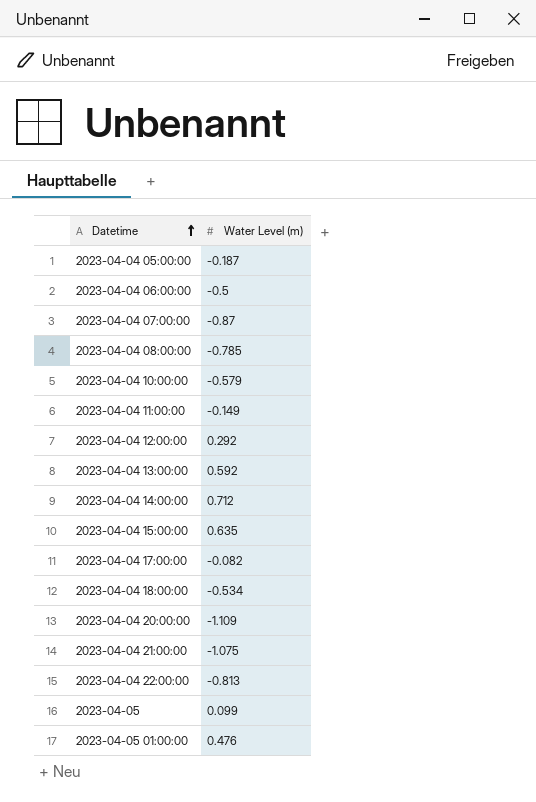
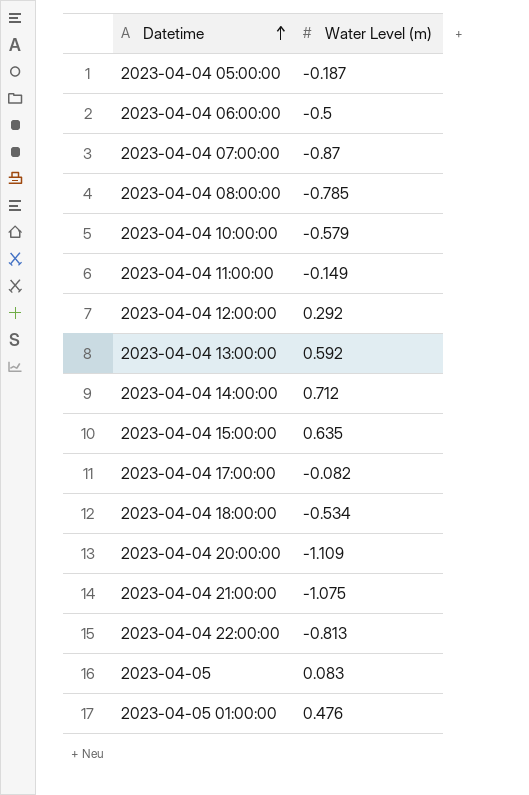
2023-04-05 | Water Level (m): 0.099 -> 0.083

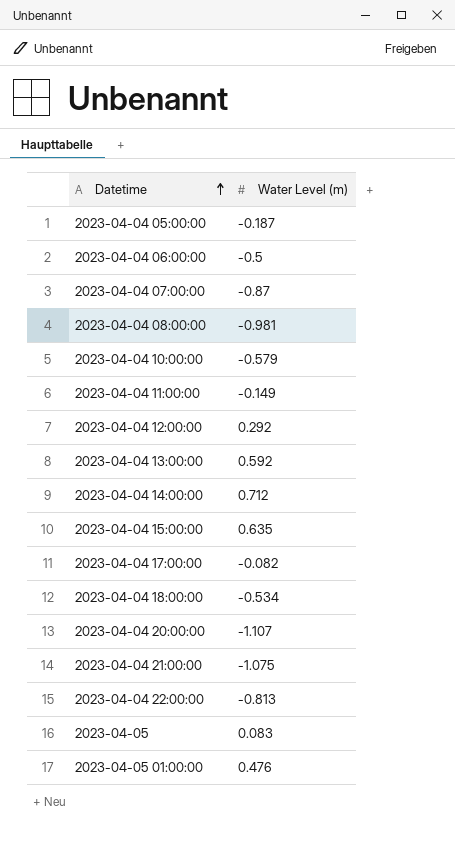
2023-04-04 08:00:00 | Water Level (m): -0.785 -> -0.981
2023-04-04 20:00:00 | Water Level (m): -1.109 -> -1.107

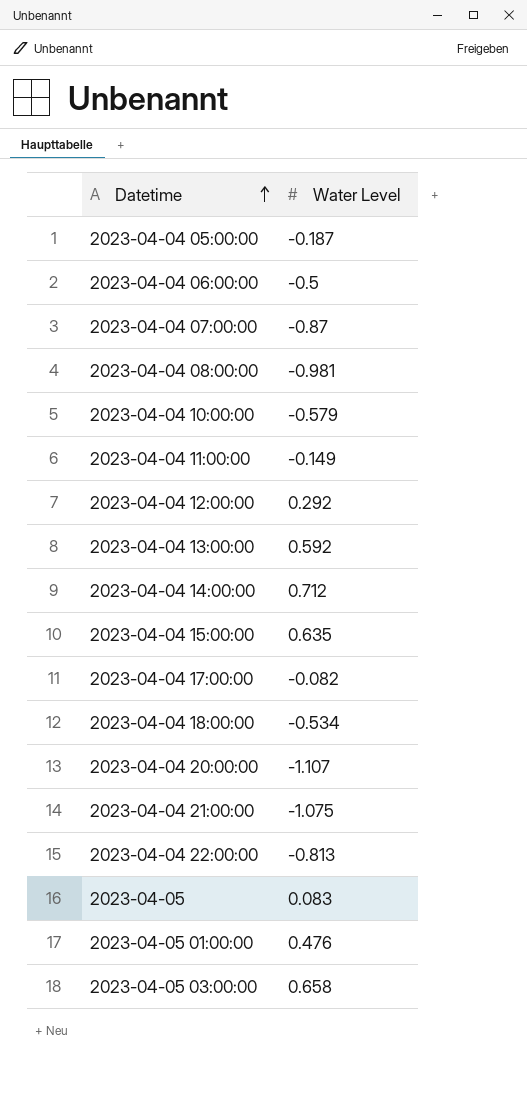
column name: Water Level (m) -> Water Level
row 2023-04-05 03:00:00: none -> 0.658

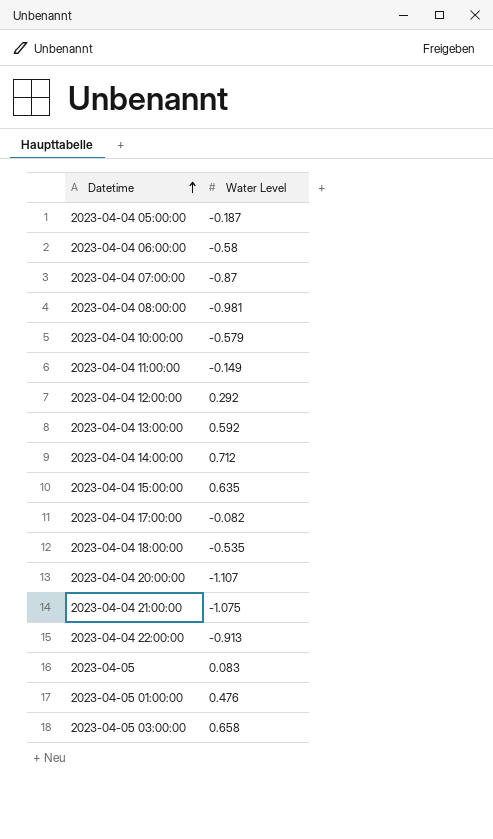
2023-04-04 06:00:00 | Water Level: -0.5 -> -0.58
2023-04-04 18:00:00 | Water Level: -0.534 -> -0.535
2023-04-04 22:00:00 | Water Level: -0.813 -> -0.913

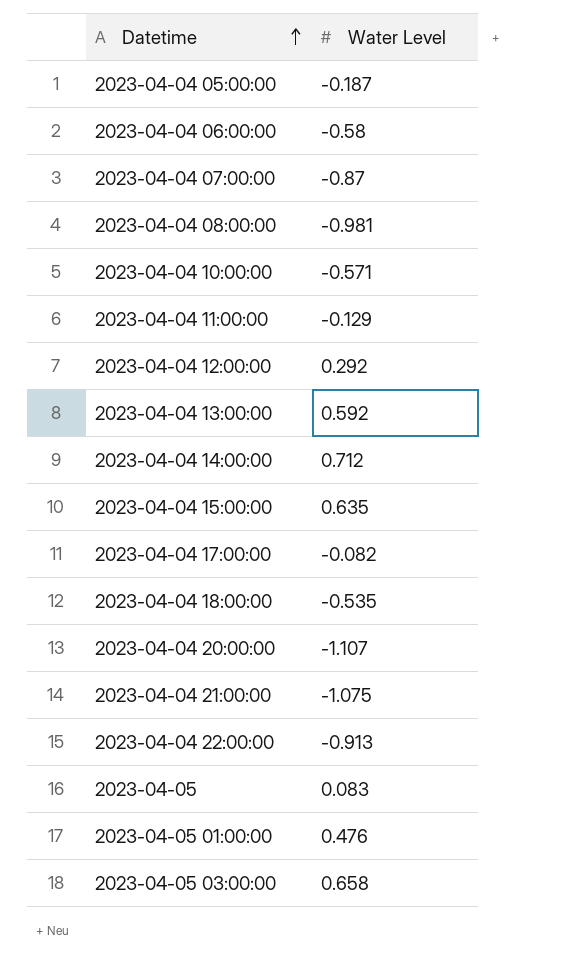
2023-04-04 10:00:00 | Water Level: -0.579 -> -0.571
2023-04-04 11:00:00 | Water Level: -0.149 -> -0.129

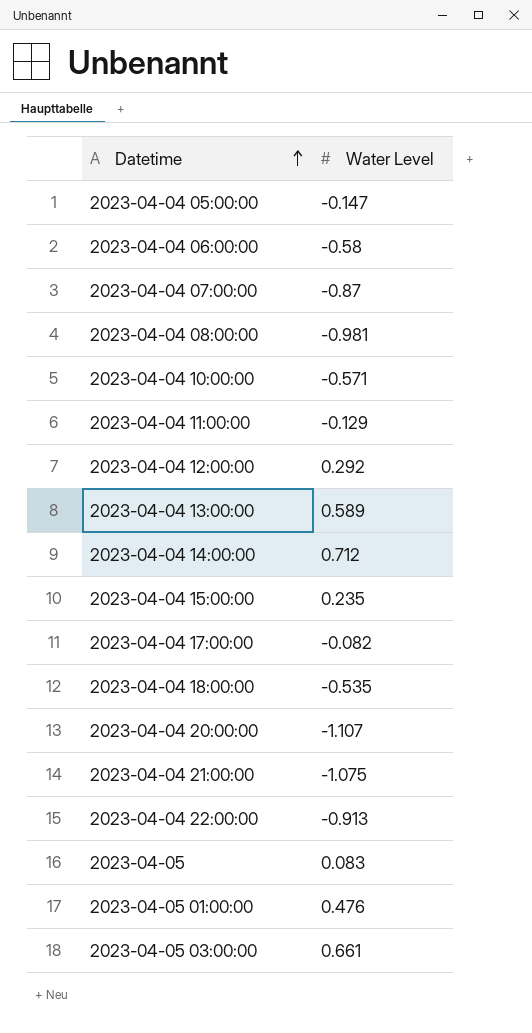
2023-04-04 05:00:00 | Water Level: -0.187 -> -0.147
2023-04-04 13:00:00 | Water Level: 0.592 -> 0.589
2023-04-04 15:00:00 | Water Level: 0.635 -> 0.235
2023-04-05 03:00:00 | Water Level: 0.658 -> 0.661

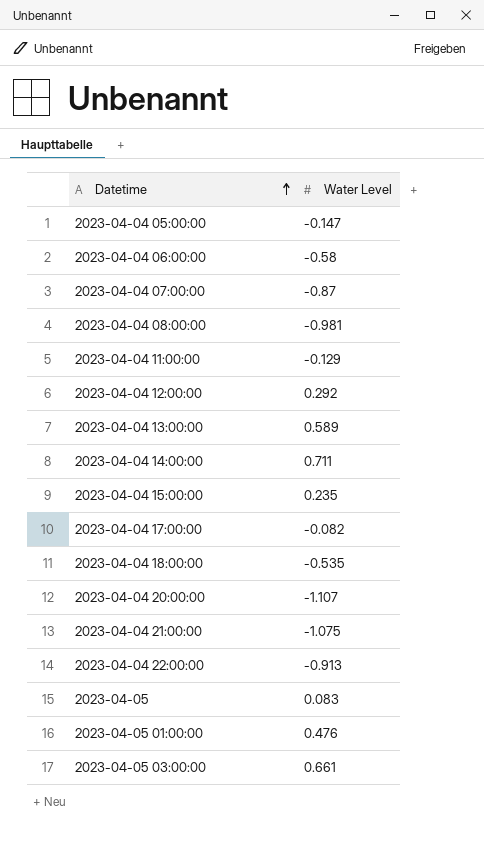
row 2023-04-04 10:00:00: -0.571 -> none
2023-04-04 14:00:00 | Water Level: 0.712 -> 0.711

